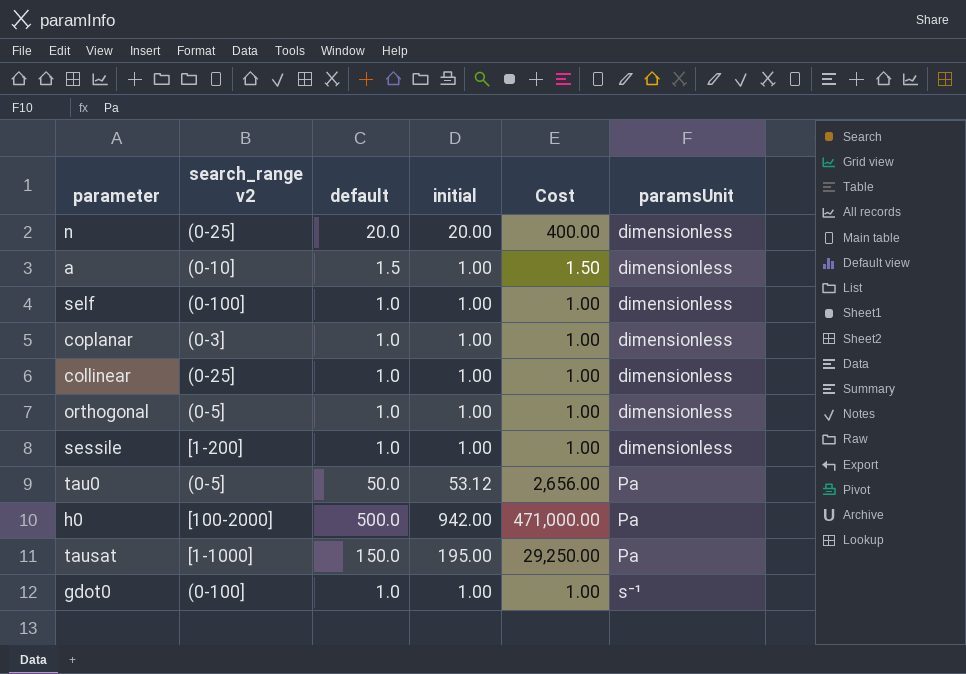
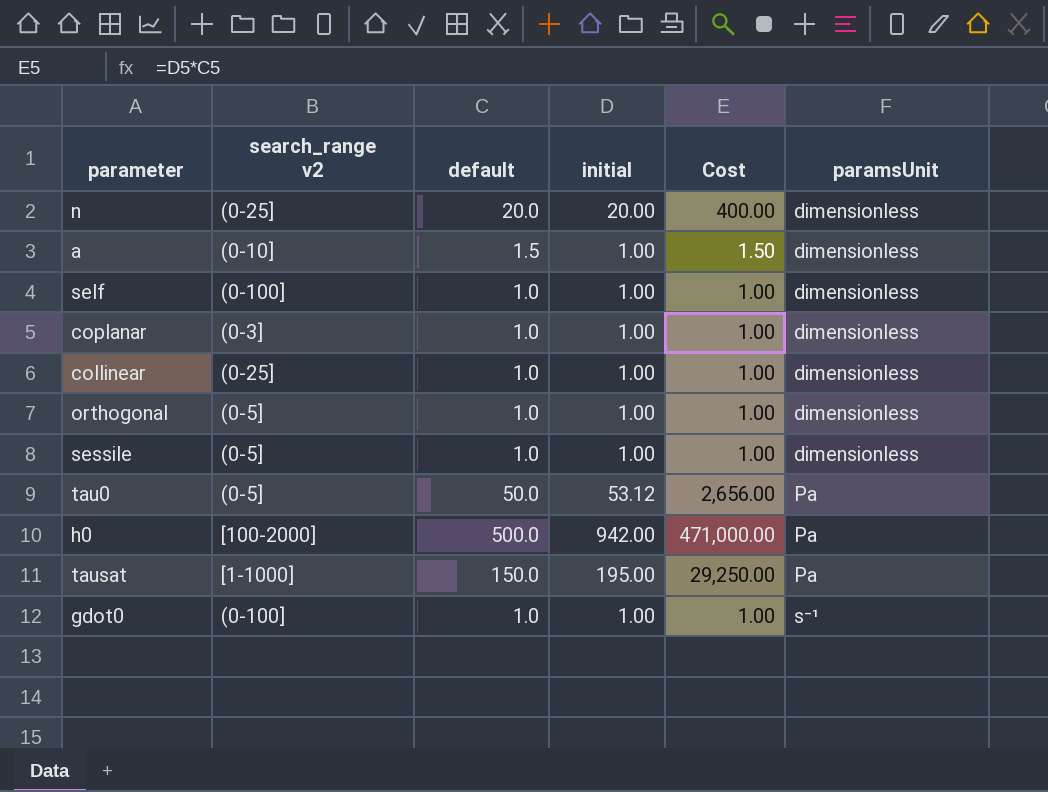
sessile | search_range v2: [1-200] -> (0-5]

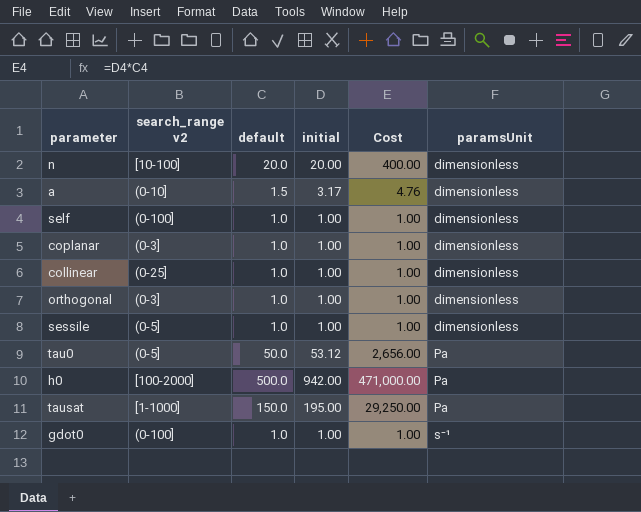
n | search_range v2: (0-25] -> [10-100]
a | initial: 1.00 -> 3.17
a | Cost: 1.50 -> 4.76
orthogonal | search_range v2: (0-5] -> (0-3]

